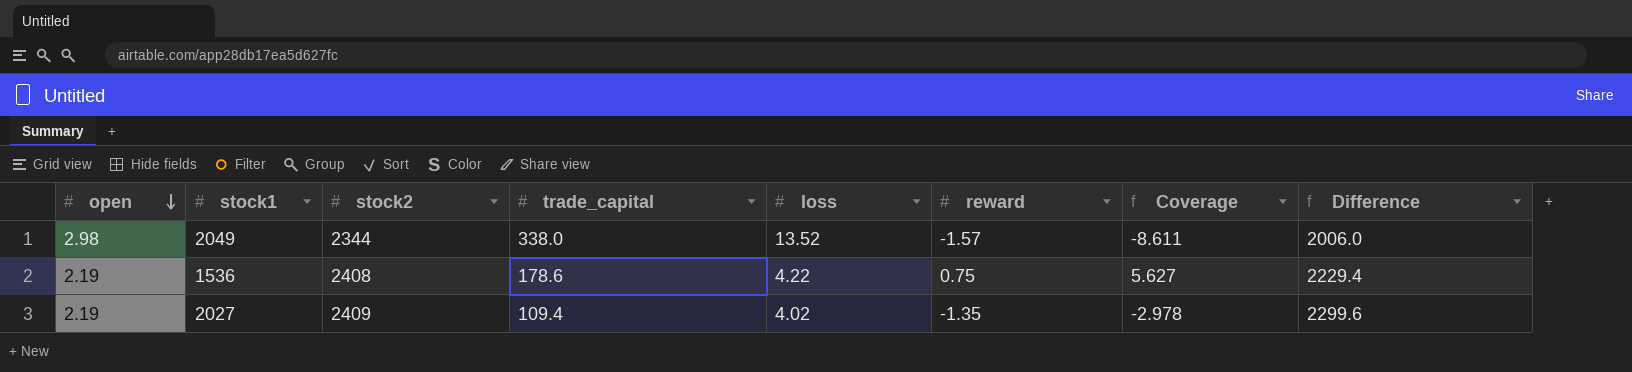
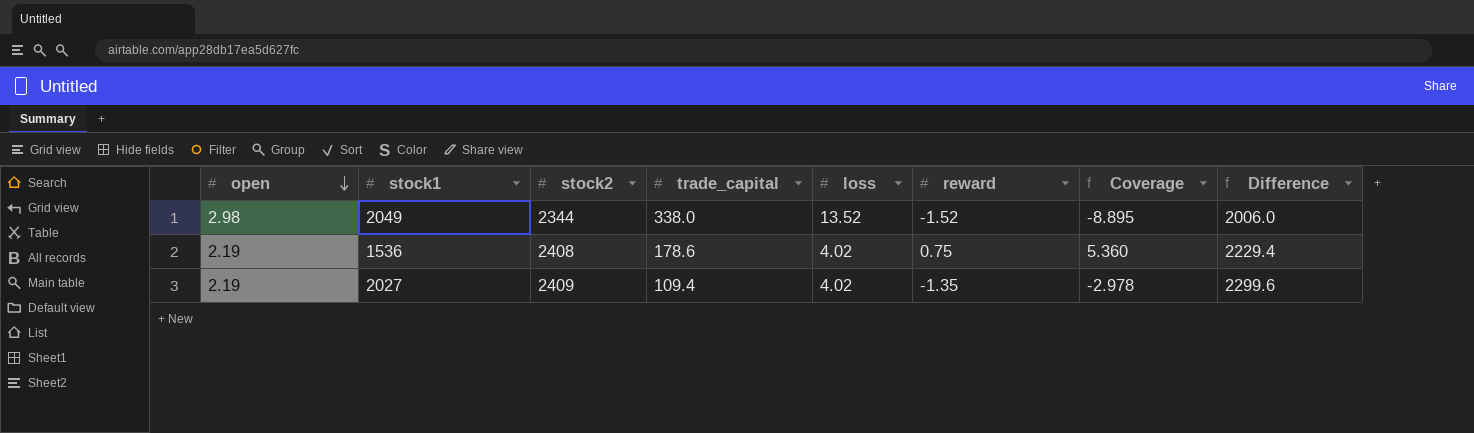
2049 | reward: -1.57 -> -1.52
2049 | Coverage: -8.611 -> -8.895
1536 | loss: 4.22 -> 4.02
1536 | Coverage: 5.627 -> 5.360

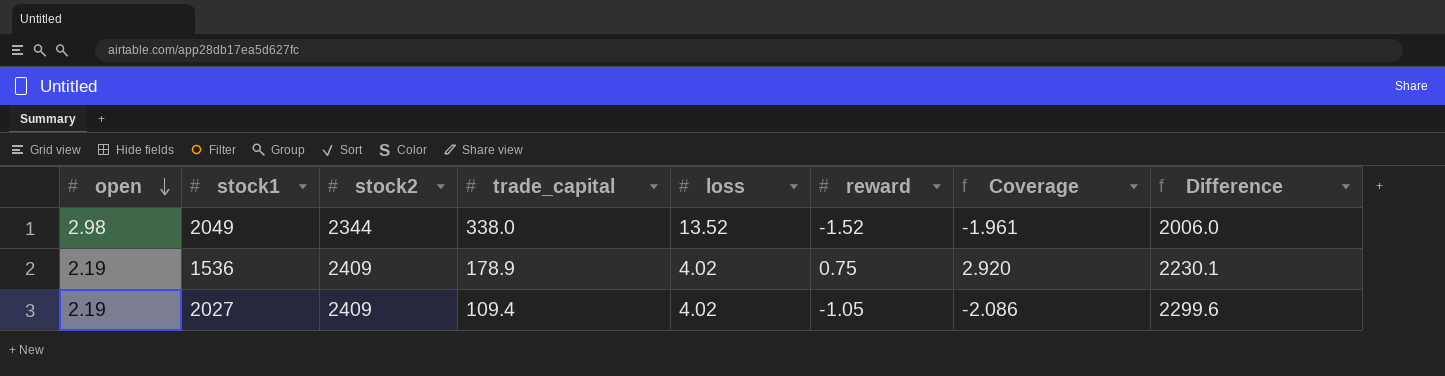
column Coverage | formula: [loss] / [reward] -> [open] / [reward]
1536 | stock2: 2408 -> 2409
1536 | trade_capital: 178.6 -> 178.9
1536 | Difference: 2229.4 -> 2230.1
2027 | reward: -1.35 -> -1.05

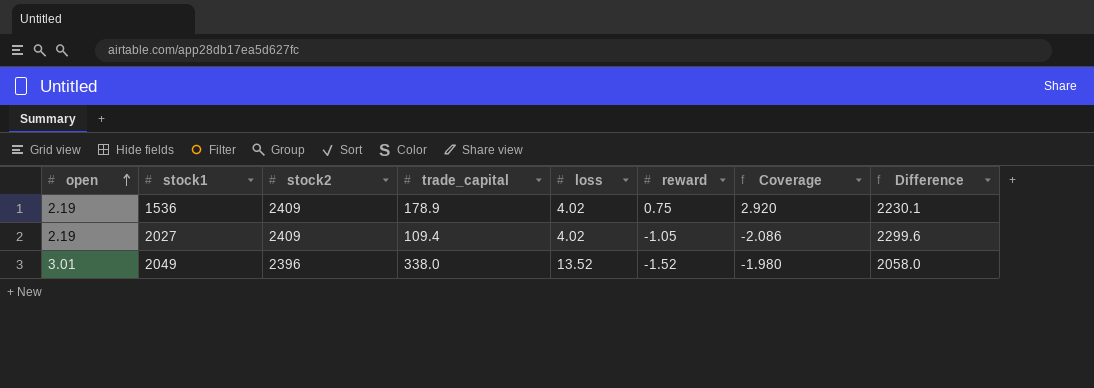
row order: open descending -> open ascending
2049 | open: 2.98 -> 3.01
2049 | stock2: 2344 -> 2396
2049 | Coverage: -1.961 -> -1.980
2049 | Difference: 2006.0 -> 2058.0

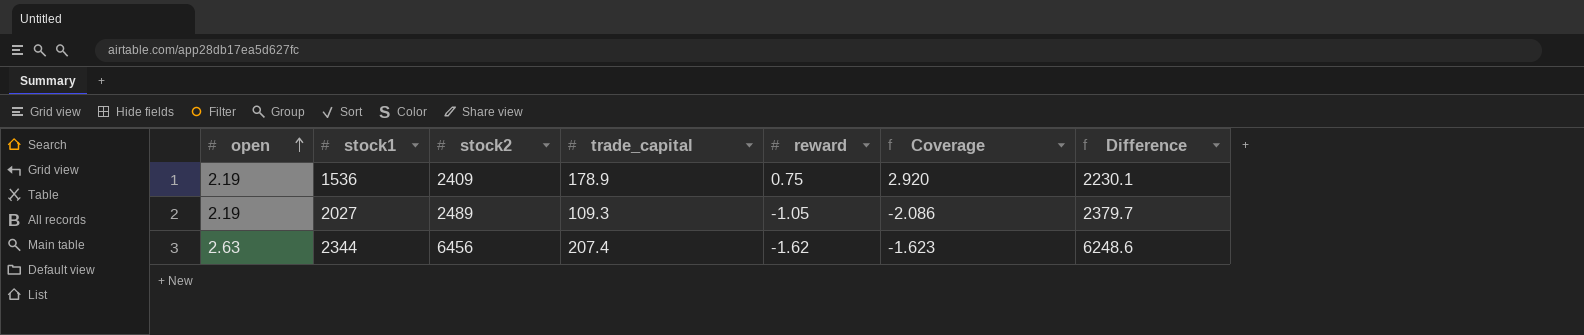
column loss | position: 5 -> none
row 2049: 3.01 | 2396 | 338.0 | 13.52 | -1.52 | -1.980 | 2058.0 -> none
2027 | stock2: 2409 -> 2489
2027 | trade_capital: 109.4 -> 109.3
2027 | Difference: 2299.6 -> 2379.7
row 2344: none -> 2.63 | 6456 | 207.4 | -1.62 | -1.623 | 6248.6

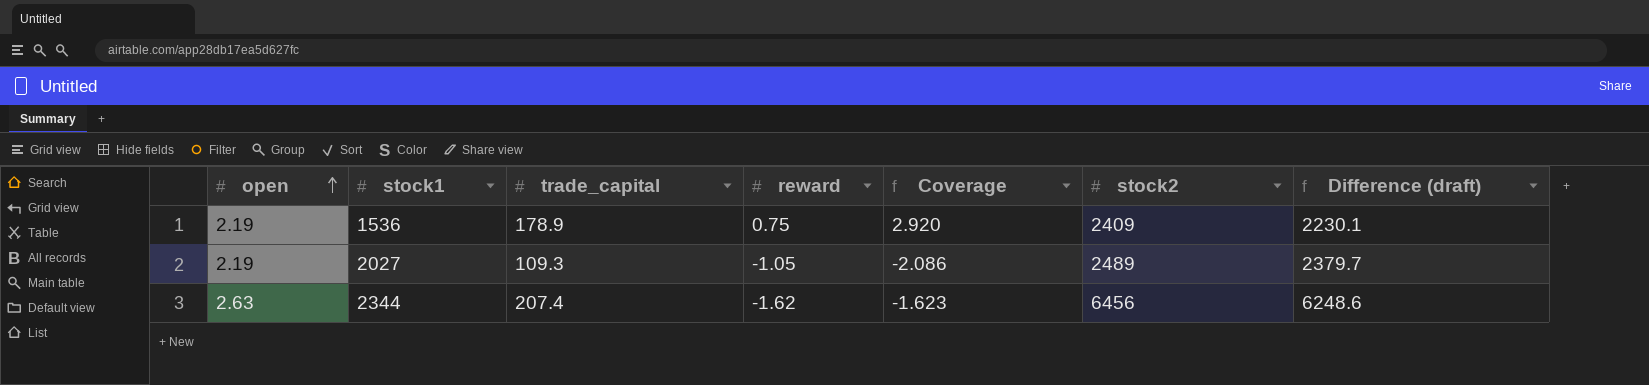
column stock2 | position: 3 -> 6
column name: Difference -> Difference (draft)

